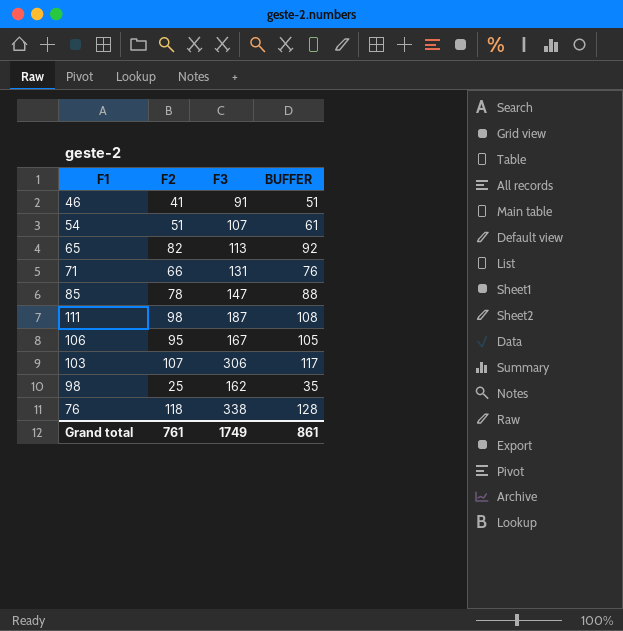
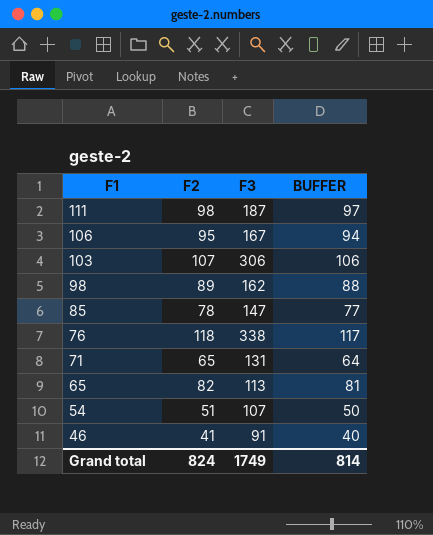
row order: none -> F1 descending
column BUFFER | formula: [F2] + 10 -> [F2] - 1
98 | F2: 25 -> 89
71 | F2: 66 -> 65
Grand total | F2: 761 -> 824
Grand total | BUFFER: 861 -> 814

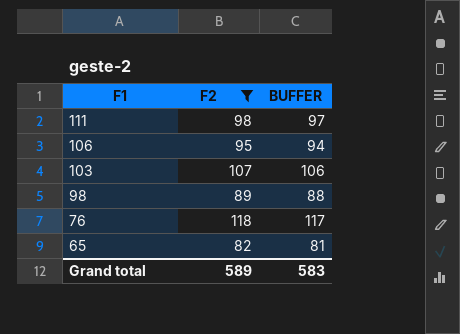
filter: none -> F2 >= 82
column F3 | position: 3 -> none
Grand total | F2: 824 -> 589
Grand total | BUFFER: 814 -> 583

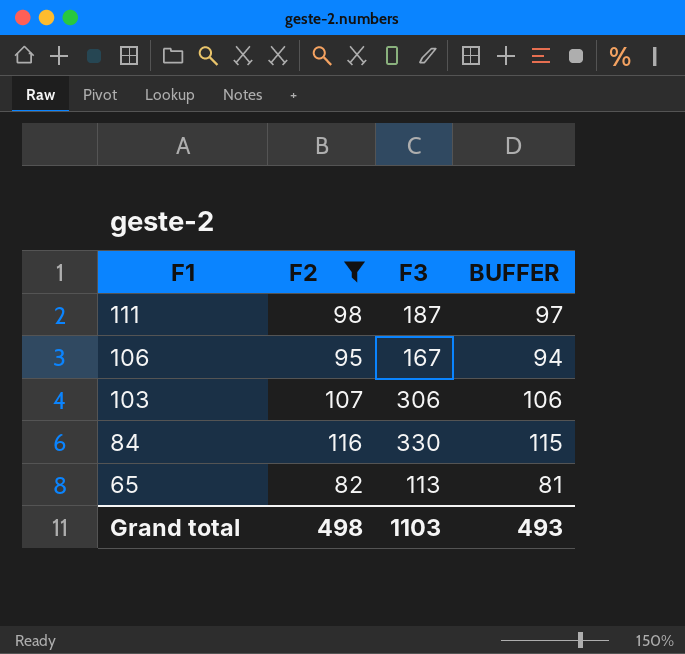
column F3 | position: none -> 3
row 98: 89 | 88 -> none
row 76: 118 | 117 -> none
row 84: none -> 116 | 330 | 115
Grand total | F2: 589 -> 498
Grand total | BUFFER: 583 -> 493

